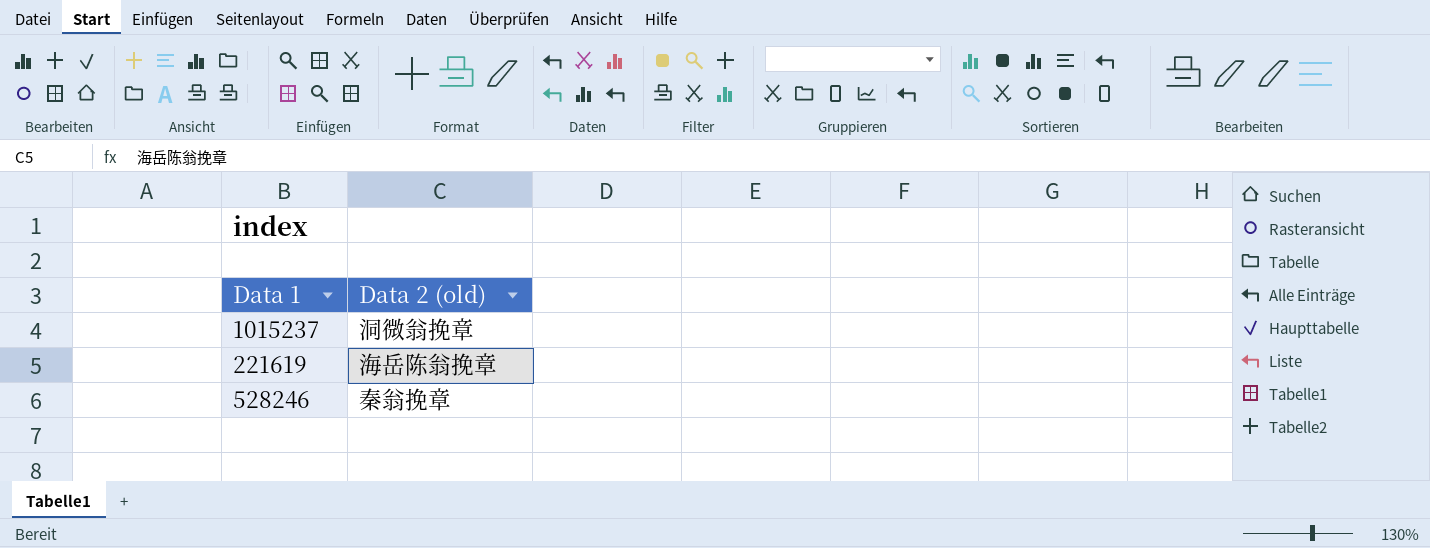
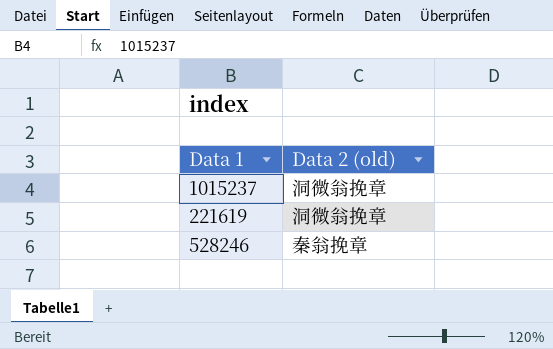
221619 | Data 2 (old): 海岳陈翁挽章 -> 洞微翁挽章

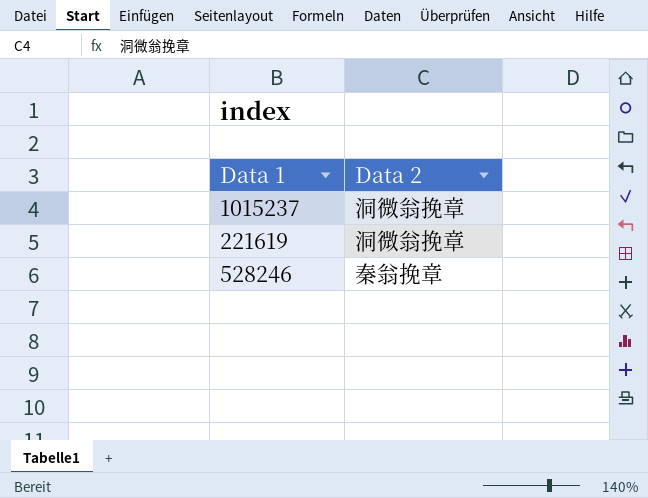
column name: Data 2 (old) -> Data 2

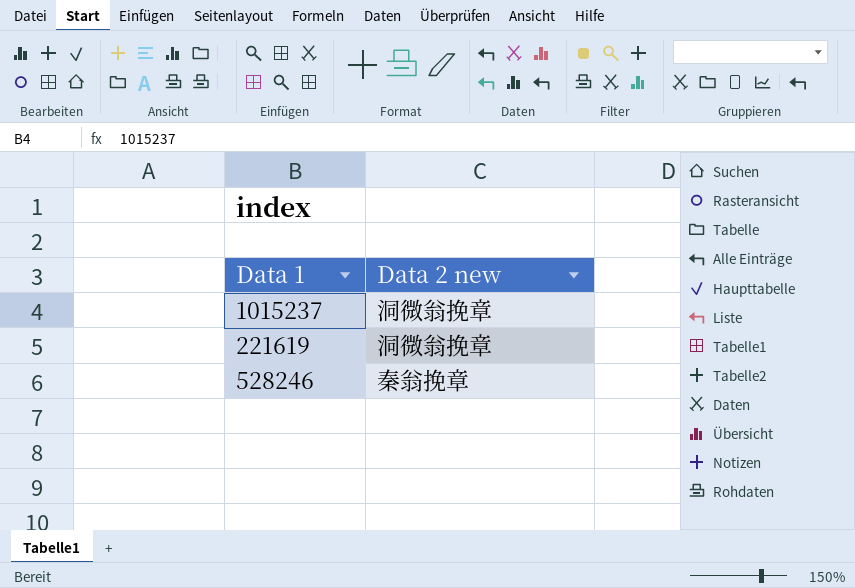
column name: Data 2 -> Data 2 new

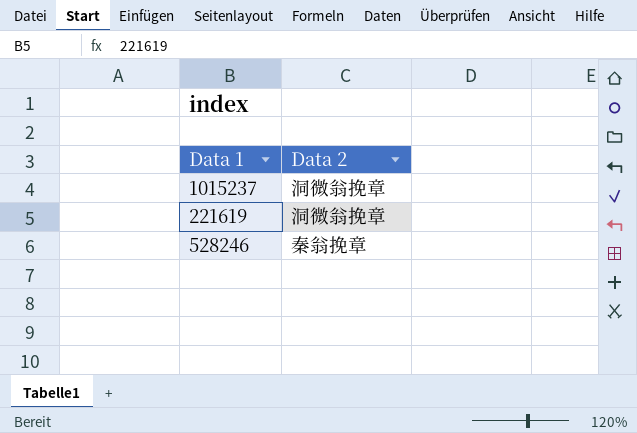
column name: Data 2 new -> Data 2

